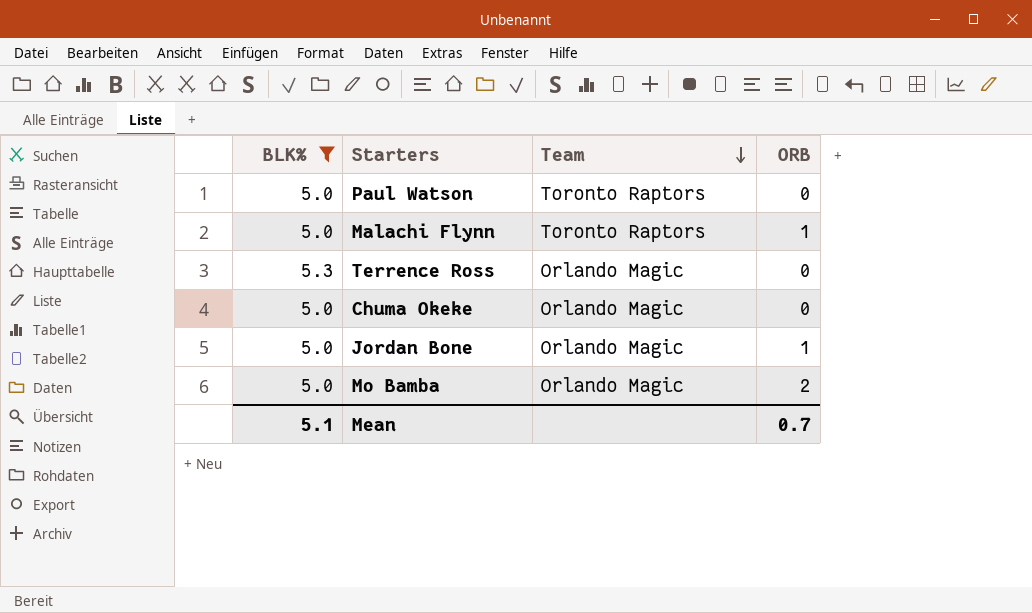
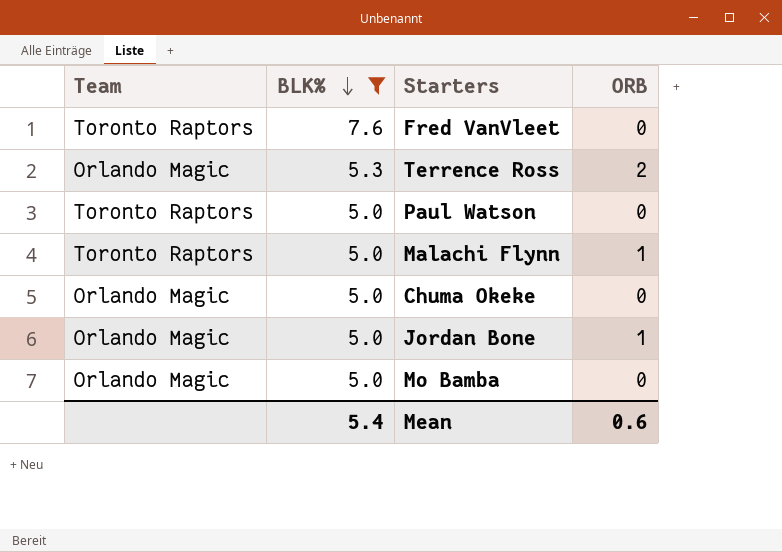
row order: Team descending -> BLK% descending
column Team | position: 3 -> 1
row Fred VanVleet: none -> Toronto Raptors | 7.6 | 0
Terrence Ross | ORB: 0 -> 2
Mo Bamba | ORB: 2 -> 0
Mean | BLK%: 5.1 -> 5.4
Mean | ORB: 0.7 -> 0.6

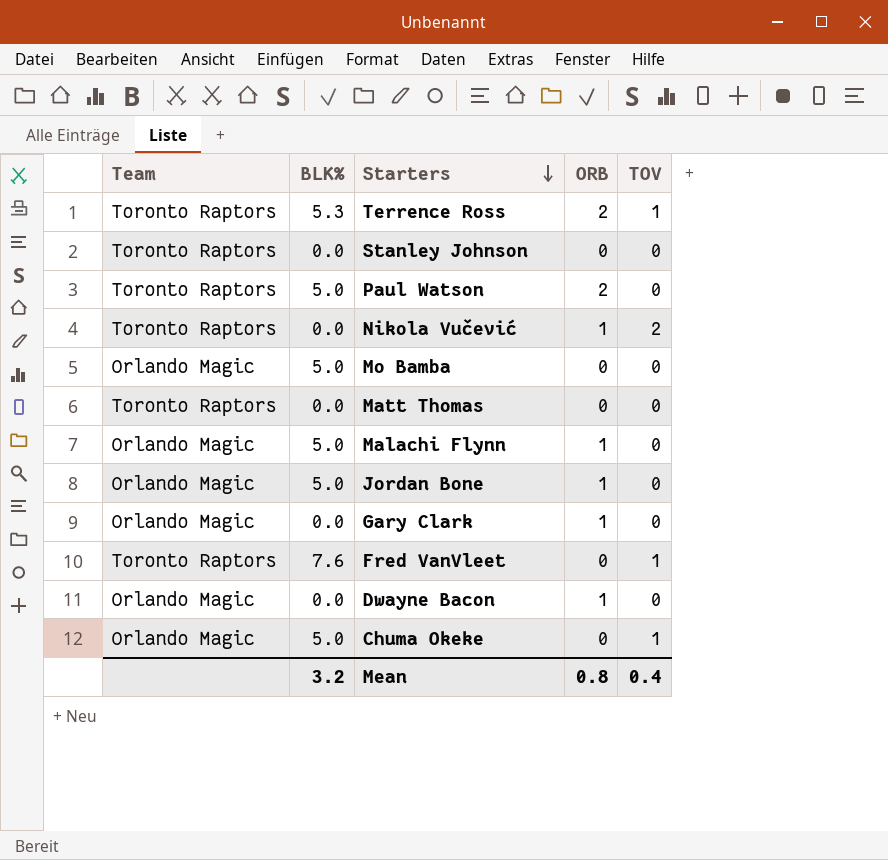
filter: BLK% != 0.0 -> none
row order: BLK% descending -> Starters descending
column TOV | position: none -> 5
Terrence Ross | Team: Orlando Magic -> Toronto Raptors
Paul Watson | ORB: 0 -> 2
Malachi Flynn | Team: Toronto Raptors -> Orlando Magic
Mean | BLK%: 5.4 -> 3.2
Mean | ORB: 0.6 -> 0.8

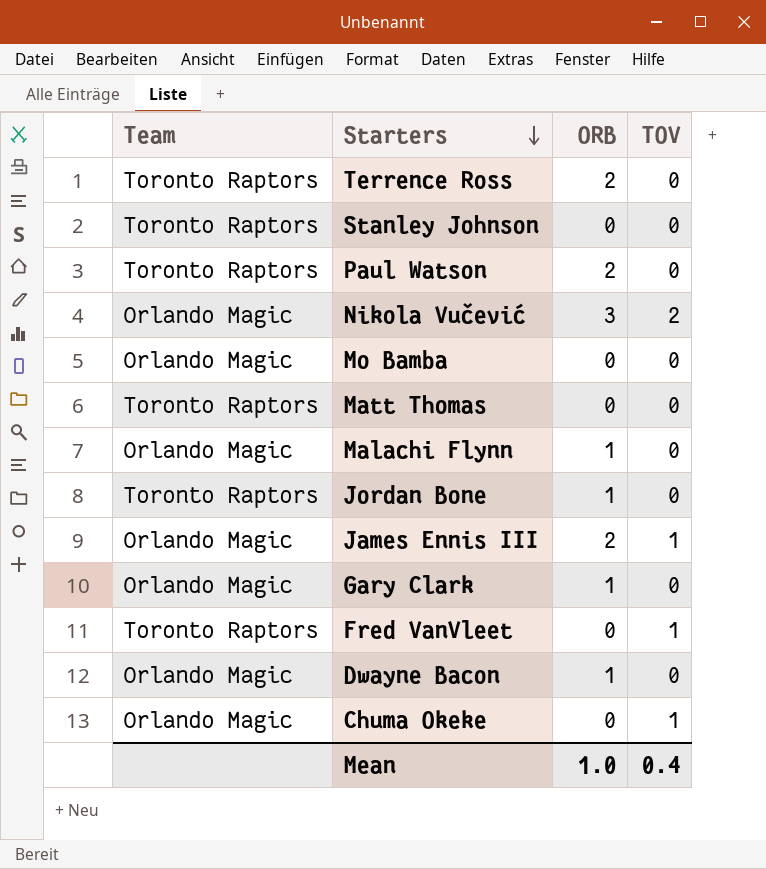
column BLK% | position: 2 -> none
Terrence Ross | TOV: 1 -> 0
Nikola Vučević | Team: Toronto Raptors -> Orlando Magic
Nikola Vučević | ORB: 1 -> 3
Jordan Bone | Team: Orlando Magic -> Toronto Raptors
row James Ennis III: none -> Orlando Magic | 2 | 1
Mean | ORB: 0.8 -> 1.0

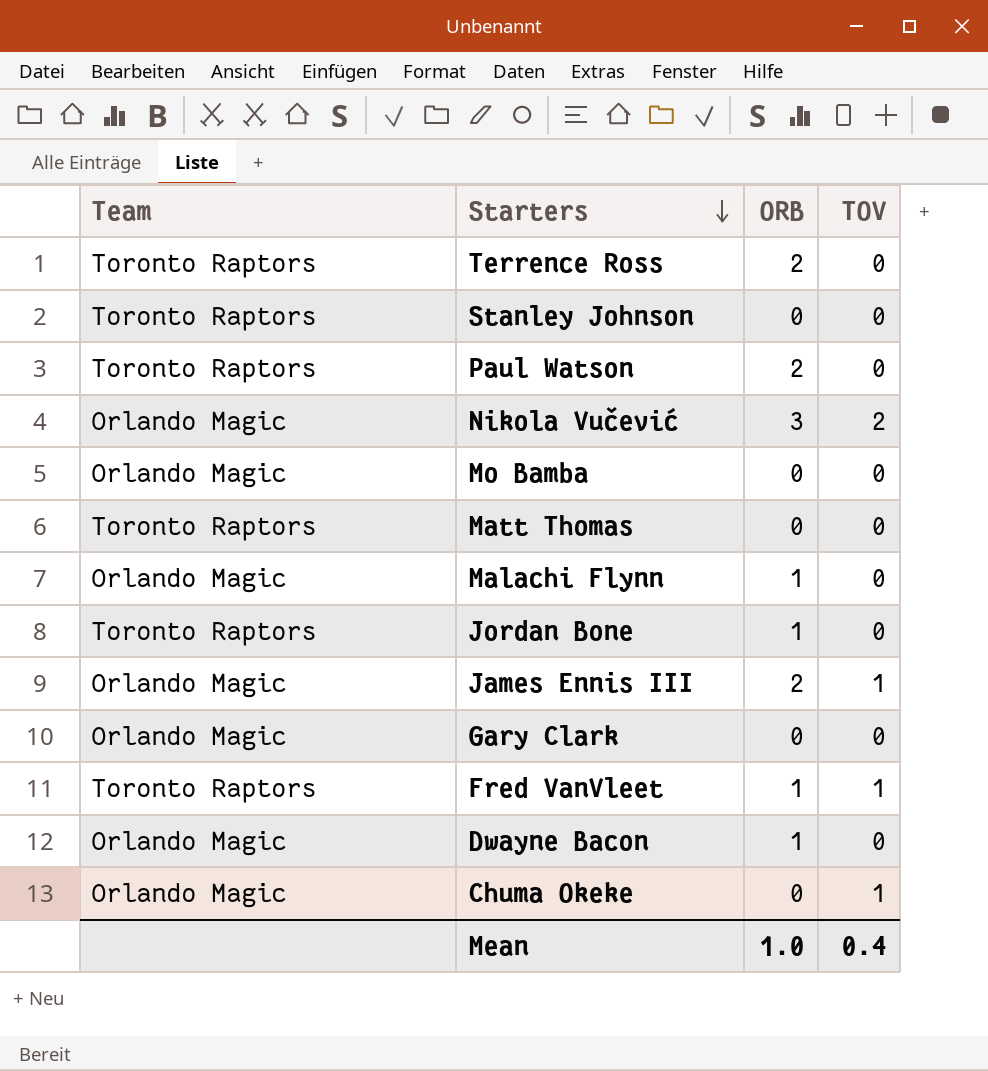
Gary Clark | ORB: 1 -> 0
Fred VanVleet | ORB: 0 -> 1

